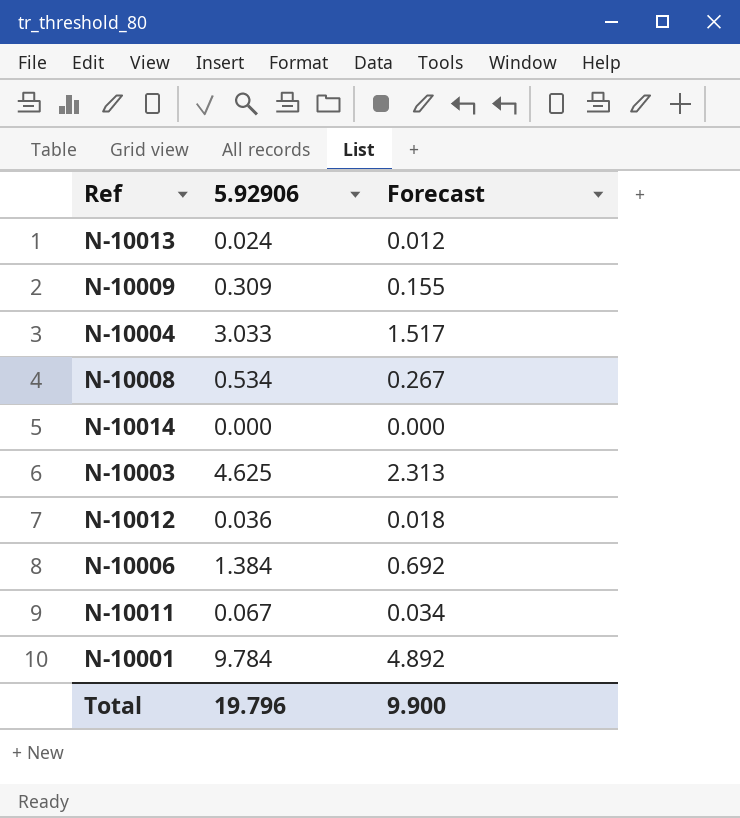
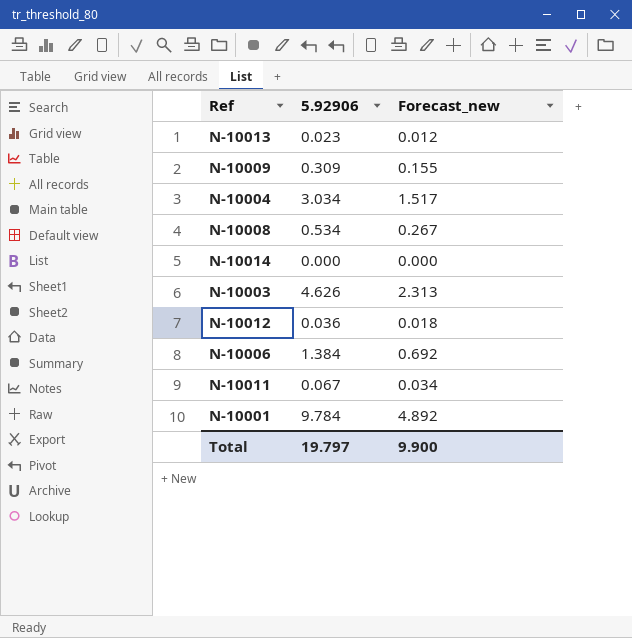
column name: Forecast -> Forecast_new
N-10013 | 5.92906: 0.024 -> 0.023
N-10004 | 5.92906: 3.033 -> 3.034
N-10003 | 5.92906: 4.625 -> 4.626
Total | 5.92906: 19.796 -> 19.797

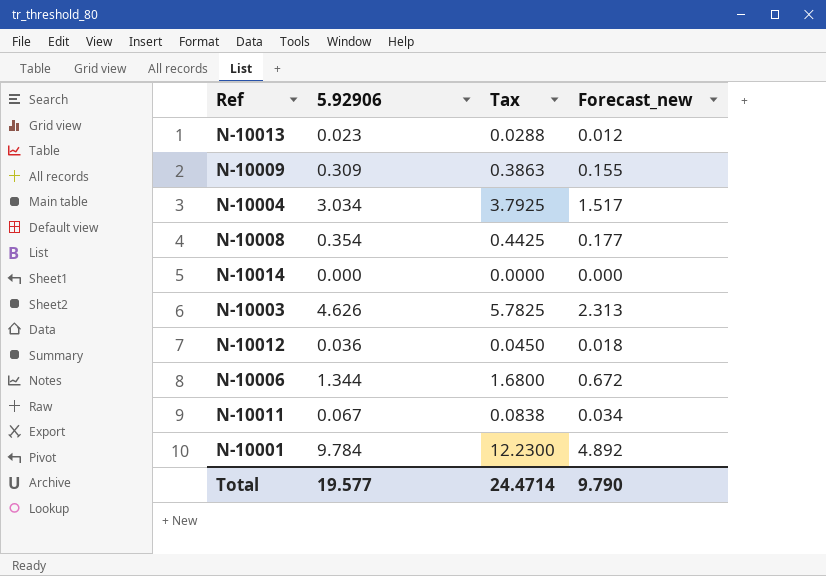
column Tax | formula: none -> [5.92906] * 1.25
N-10008 | 5.92906: 0.534 -> 0.354
N-10008 | Forecast_new: 0.267 -> 0.177
N-10006 | 5.92906: 1.384 -> 1.344
N-10006 | Forecast_new: 0.692 -> 0.672
Total | 5.92906: 19.797 -> 19.577
Total | Forecast_new: 9.900 -> 9.790

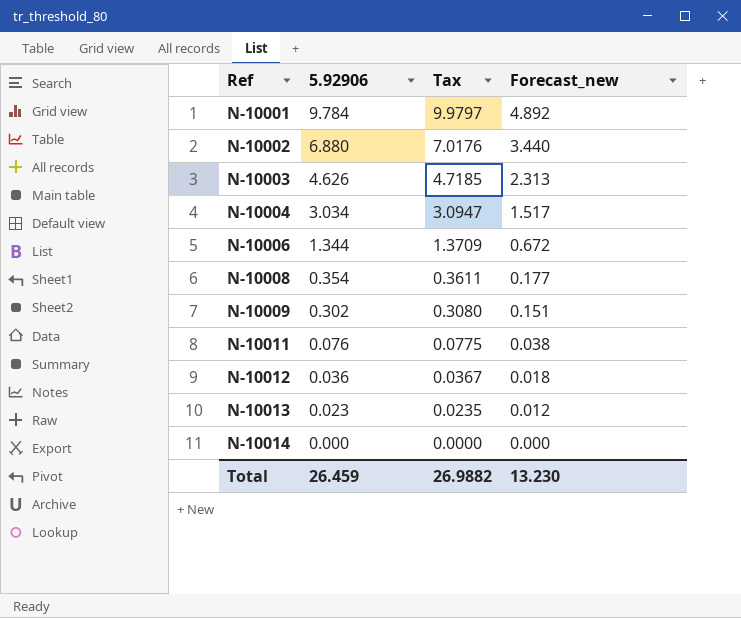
row order: none -> Ref ascending
column Tax | formula: [5.92906] * 1.25 -> [5.92906] * 1.02
row N-10002: none -> 6.880 | 7.0176 | 3.440
N-10009 | 5.92906: 0.309 -> 0.302
N-10009 | Forecast_new: 0.155 -> 0.151
N-10011 | 5.92906: 0.067 -> 0.076
N-10011 | Forecast_new: 0.034 -> 0.038
Total | 5.92906: 19.577 -> 26.459
Total | Tax: 24.4714 -> 26.9882
Total | Forecast_new: 9.790 -> 13.230

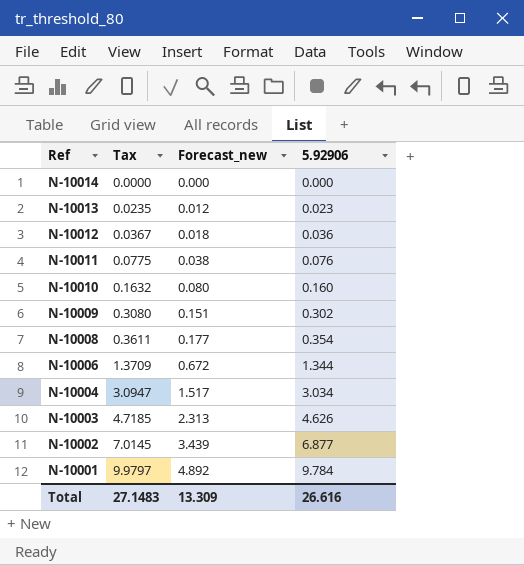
row order: Ref ascending -> Ref descending
column 5.92906 | position: 2 -> 4
row N-10010: none -> 0.1632 | 0.080 | 0.160
N-10002 | Tax: 7.0176 -> 7.0145
N-10002 | Forecast_new: 3.440 -> 3.439
N-10002 | 5.92906: 6.880 -> 6.877
Total | Tax: 26.9882 -> 27.1483
Total | Forecast_new: 13.230 -> 13.309
Total | 5.92906: 26.459 -> 26.616

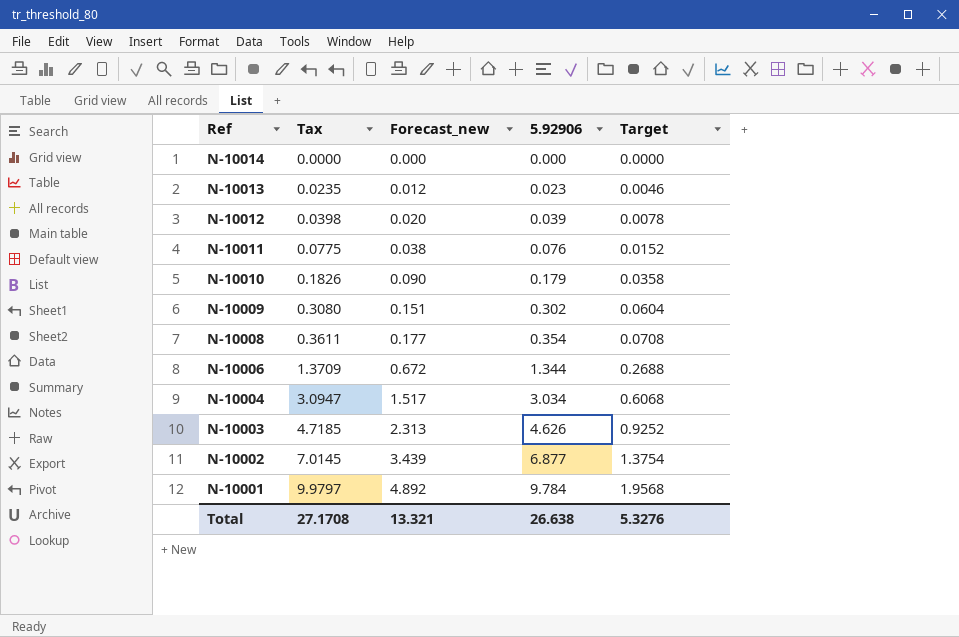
column Target | formula: none -> [5.92906] * 0.2
N-10012 | Tax: 0.0367 -> 0.0398
N-10012 | Forecast_new: 0.018 -> 0.020
N-10012 | 5.92906: 0.036 -> 0.039
N-10010 | Tax: 0.1632 -> 0.1826
N-10010 | Forecast_new: 0.080 -> 0.090
N-10010 | 5.92906: 0.160 -> 0.179
Total | Tax: 27.1483 -> 27.1708
Total | Forecast_new: 13.309 -> 13.321
Total | 5.92906: 26.616 -> 26.638

